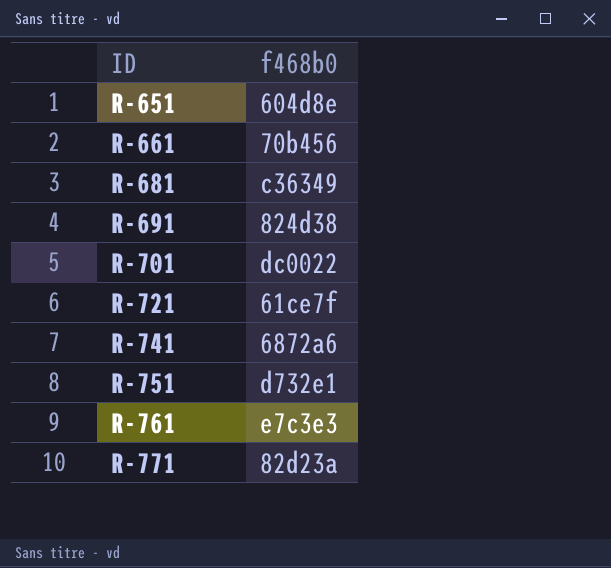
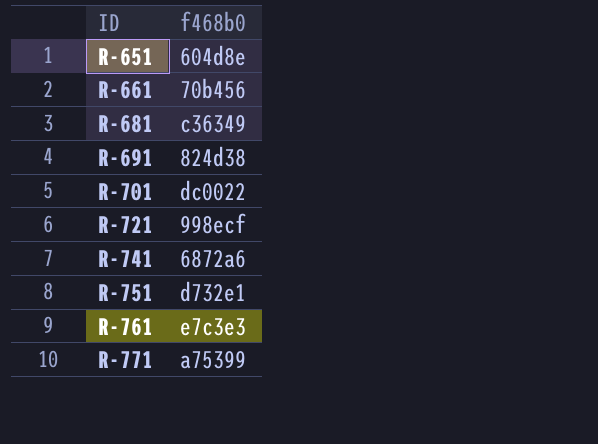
R-721 | f468b0: 61ce7f -> 998ecf
R-771 | f468b0: 82d23a -> a75399

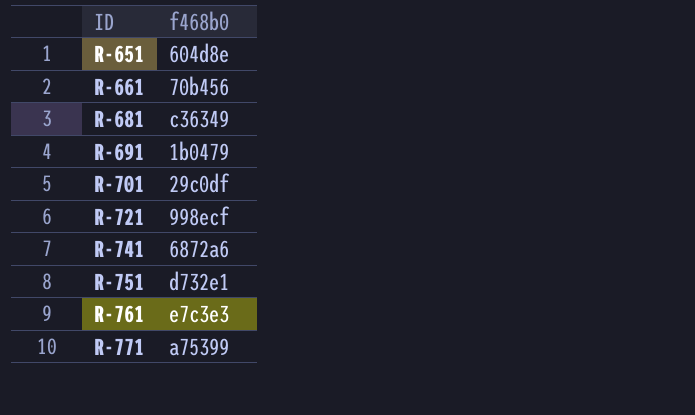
R-691 | f468b0: 824d38 -> 1b0479
R-701 | f468b0: dc0022 -> 29c0df

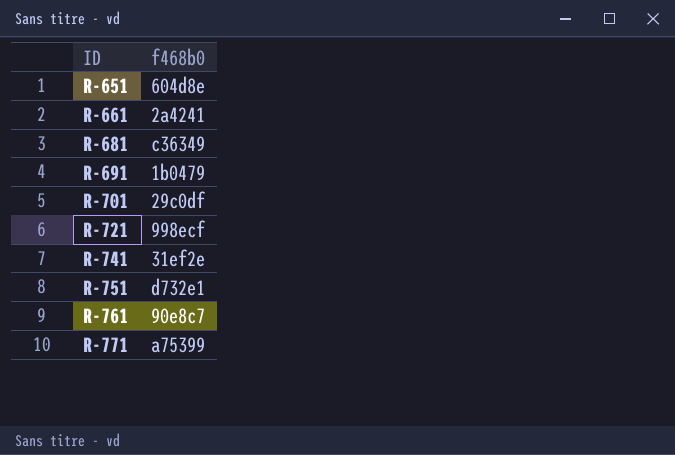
R-661 | f468b0: 70b456 -> 2a4241
R-741 | f468b0: 6872a6 -> 31ef2e
R-761 | f468b0: e7c3e3 -> 90e8c7

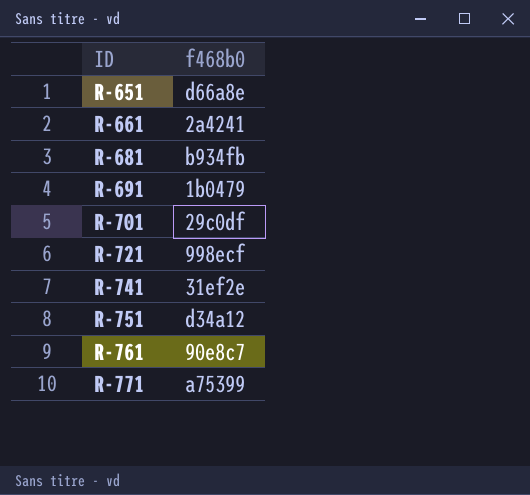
R-651 | f468b0: 604d8e -> d66a8e
R-681 | f468b0: c36349 -> b934fb
R-751 | f468b0: d732e1 -> d34a12

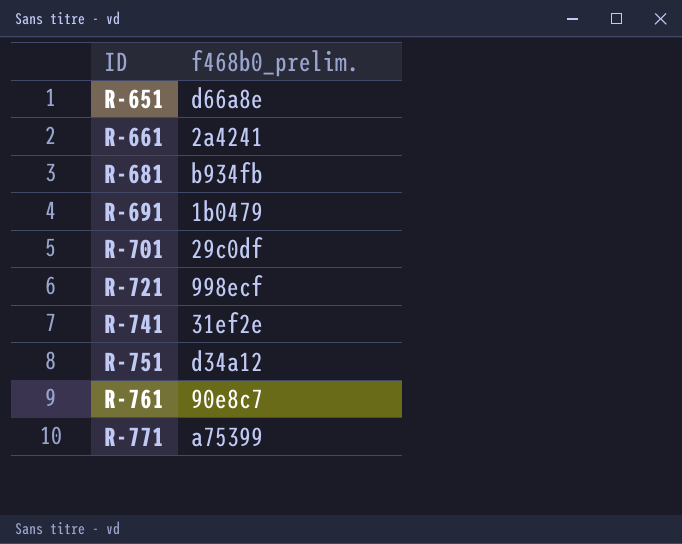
column name: f468b0 -> f468b0_prelim.

